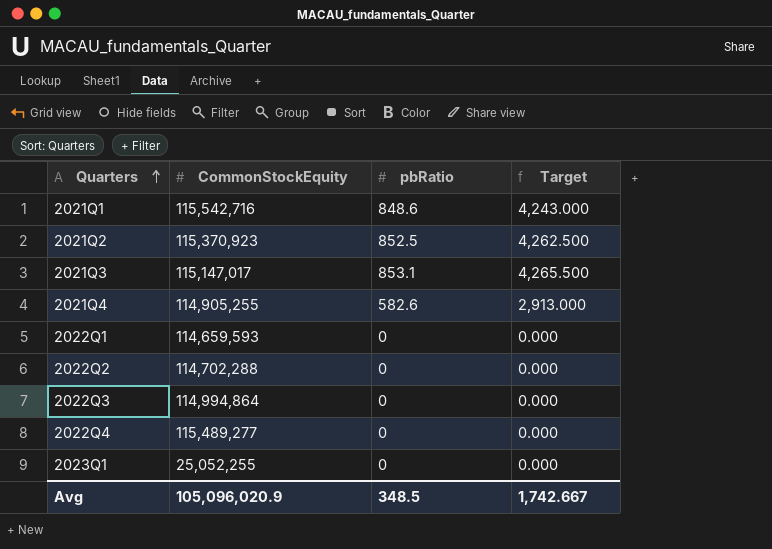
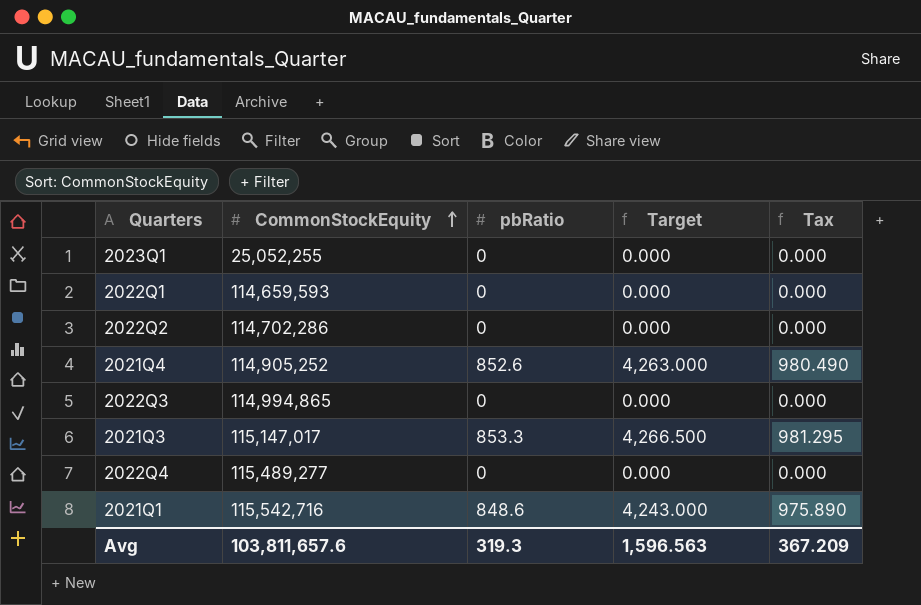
row order: Quarters ascending -> CommonStockEquity ascending
column Tax | formula: none -> [pbRatio] * 1.15
row 2021Q2: 115,370,923 | 852.5 | 4,262.500 -> none
2022Q2 | CommonStockEquity: 114,702,288 -> 114,702,286
2021Q4 | CommonStockEquity: 114,905,255 -> 114,905,252
2021Q4 | pbRatio: 582.6 -> 852.6
2021Q4 | Target: 2,913.000 -> 4,263.000
2022Q3 | CommonStockEquity: 114,994,864 -> 114,994,865
2021Q3 | pbRatio: 853.1 -> 853.3
2021Q3 | Target: 4,265.500 -> 4,266.500
Avg | CommonStockEquity: 105,096,020.9 -> 103,811,657.6
Avg | pbRatio: 348.5 -> 319.3
Avg | Target: 1,742.667 -> 1,596.563

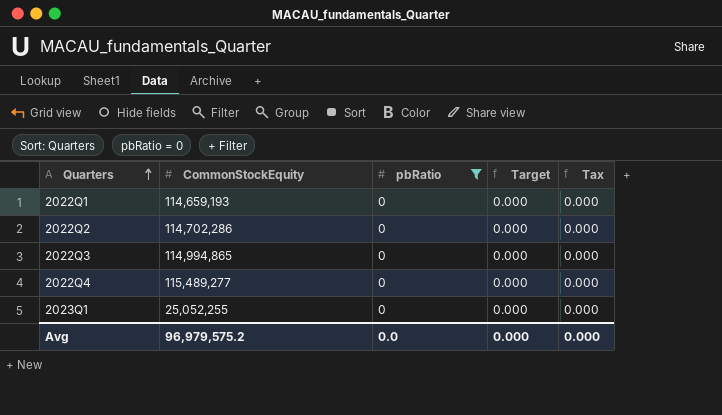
filter: none -> pbRatio = 0
row order: CommonStockEquity ascending -> Quarters ascending
2022Q1 | CommonStockEquity: 114,659,593 -> 114,659,193
Avg | CommonStockEquity: 103,811,657.6 -> 96,979,575.2
Avg | pbRatio: 319.3 -> 0.0
Avg | Target: 1,596.563 -> 0.000
Avg | Tax: 367.209 -> 0.000

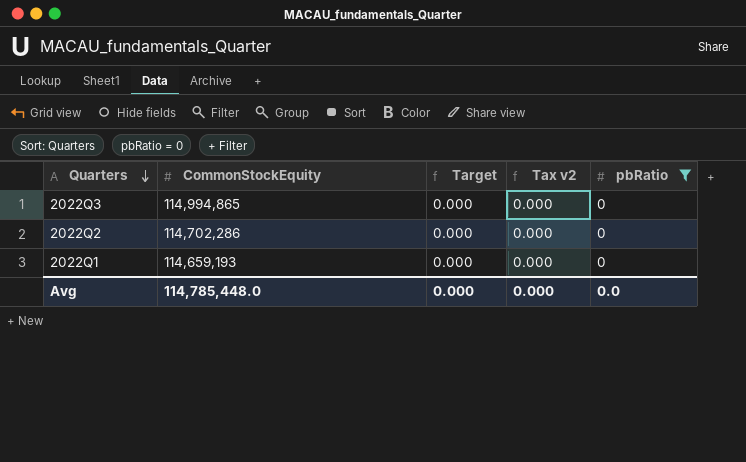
row order: Quarters ascending -> Quarters descending
column name: Tax -> Tax v2
column pbRatio | position: 3 -> 5
row 2022Q4: 115,489,277 | 0 | 0.000 | 0.000 -> none
row 2023Q1: 25,052,255 | 0 | 0.000 | 0.000 -> none
Avg | CommonStockEquity: 96,979,575.2 -> 114,785,448.0

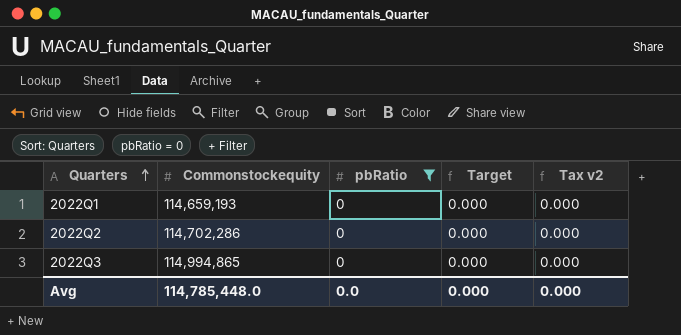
row order: Quarters descending -> Quarters ascending
column name: CommonStockEquity -> Commonstockequity
column pbRatio | position: 5 -> 3

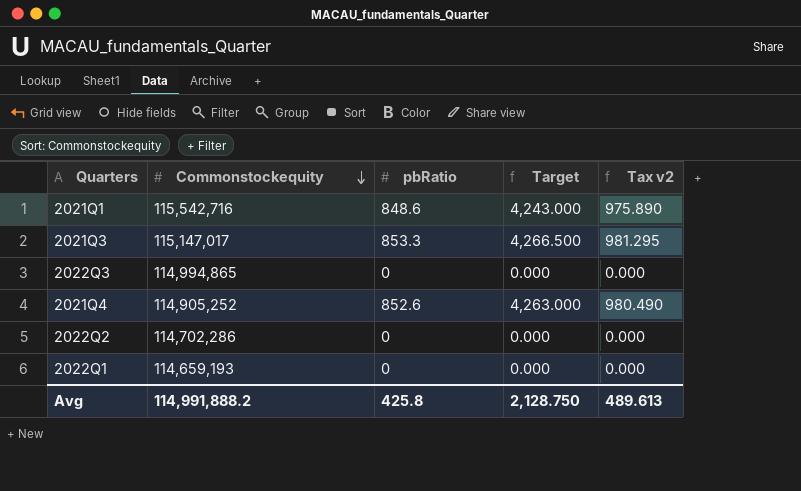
filter: pbRatio = 0 -> none
row order: Quarters ascending -> Commonstockequity descending
Avg | Commonstockequity: 114,785,448.0 -> 114,991,888.2
Avg | pbRatio: 0.0 -> 425.8
Avg | Target: 0.000 -> 2,128.750
Avg | Tax v2: 0.000 -> 489.613

